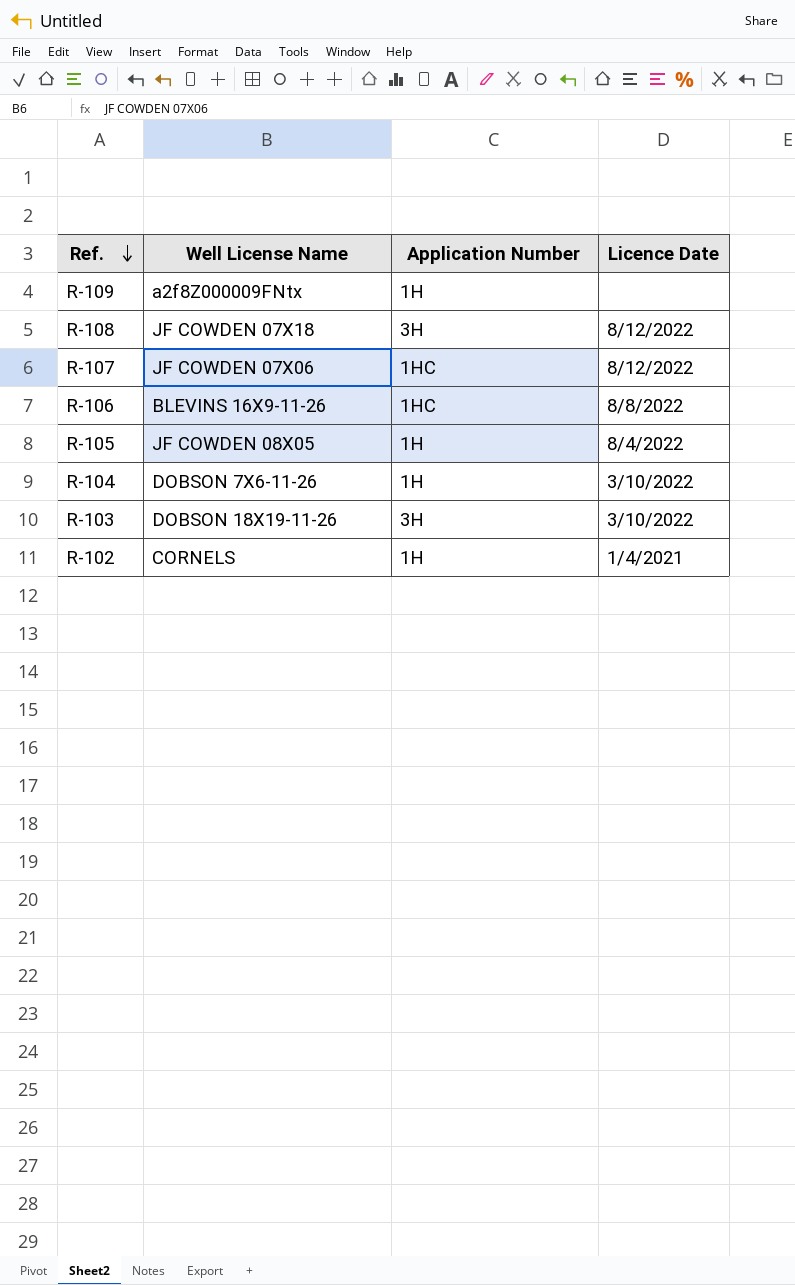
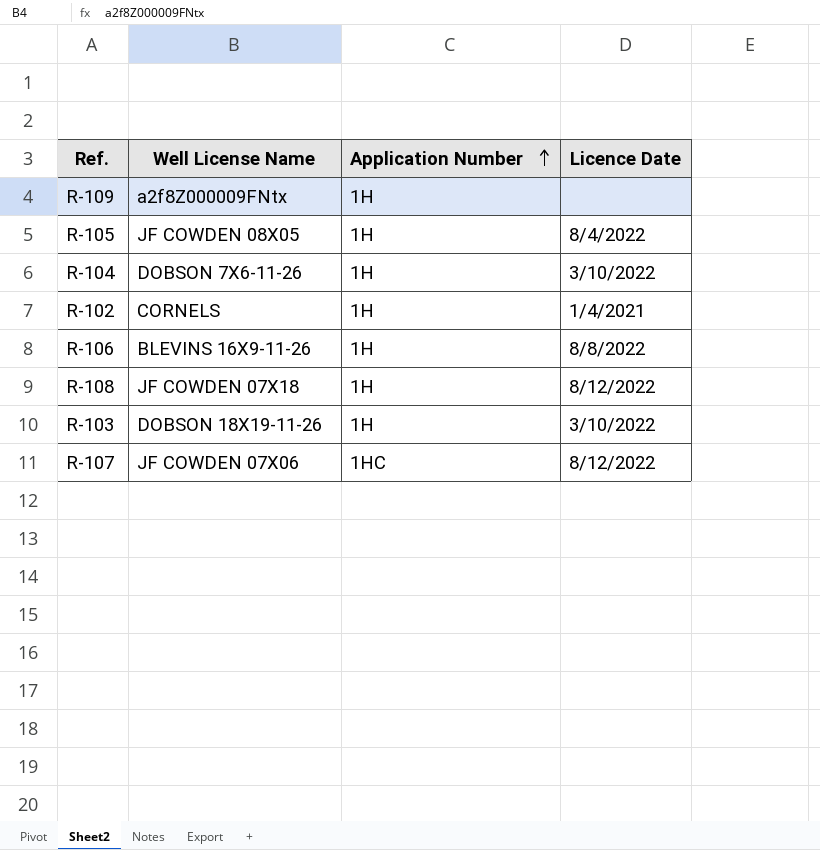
row order: Ref. descending -> Application Number ascending
R-106 | Application Number: 1HC -> 1H
R-108 | Application Number: 3H -> 1H
R-103 | Application Number: 3H -> 1H

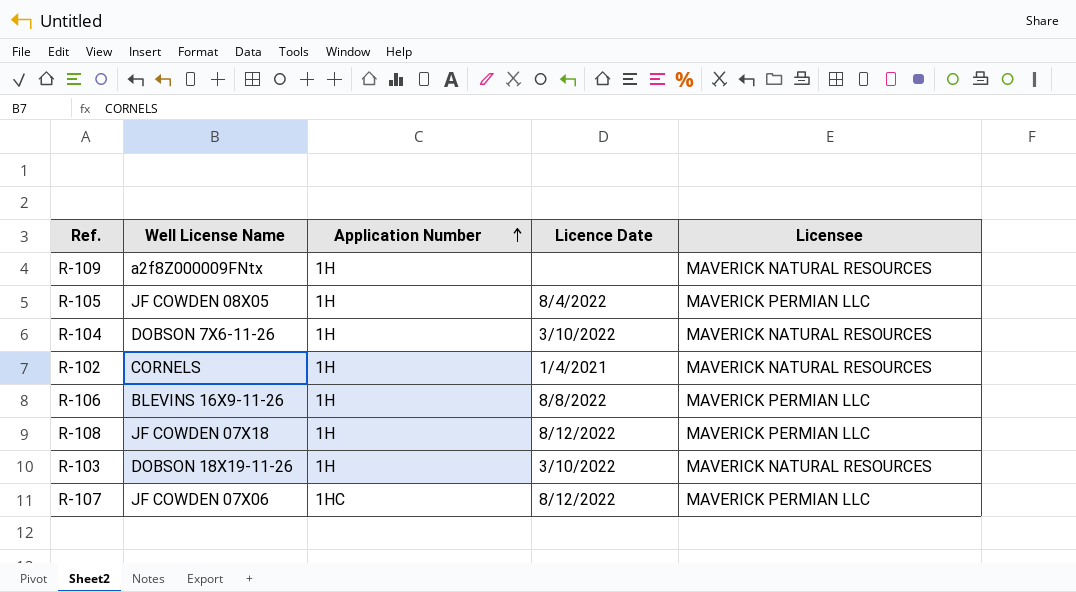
column Licensee | position: none -> 5

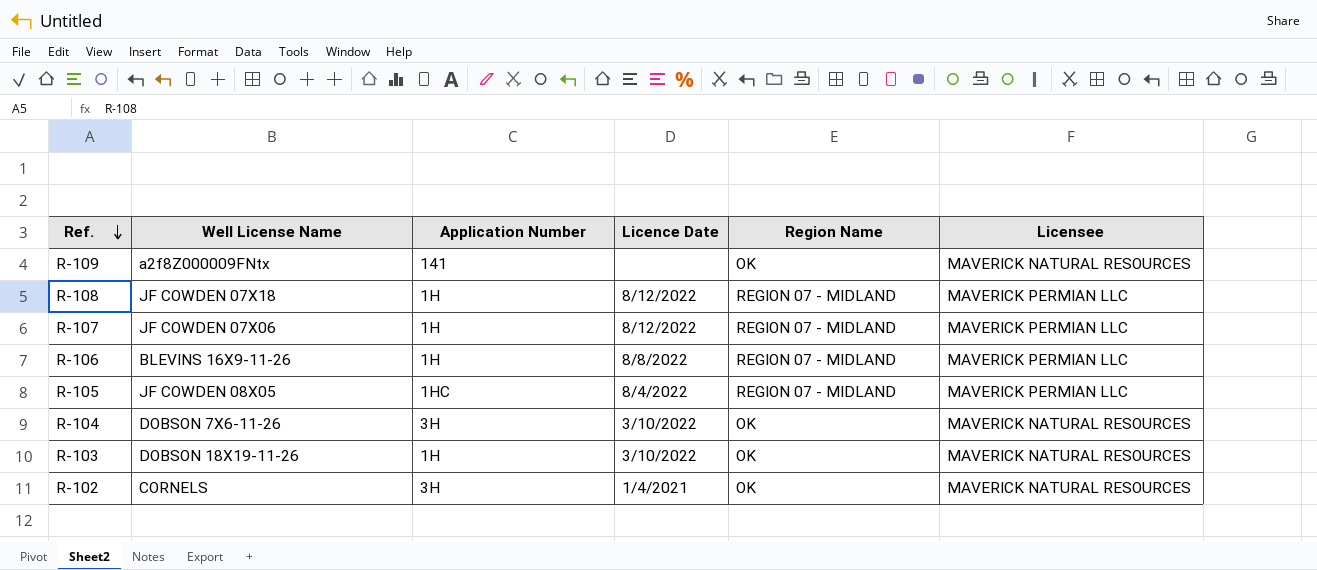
row order: Application Number ascending -> Ref. descending
column Region Name | position: none -> 5
R-109 | Application Number: 1H -> 141
R-107 | Application Number: 1HC -> 1H
R-105 | Application Number: 1H -> 1HC
R-104 | Application Number: 1H -> 3H
R-102 | Application Number: 1H -> 3H

